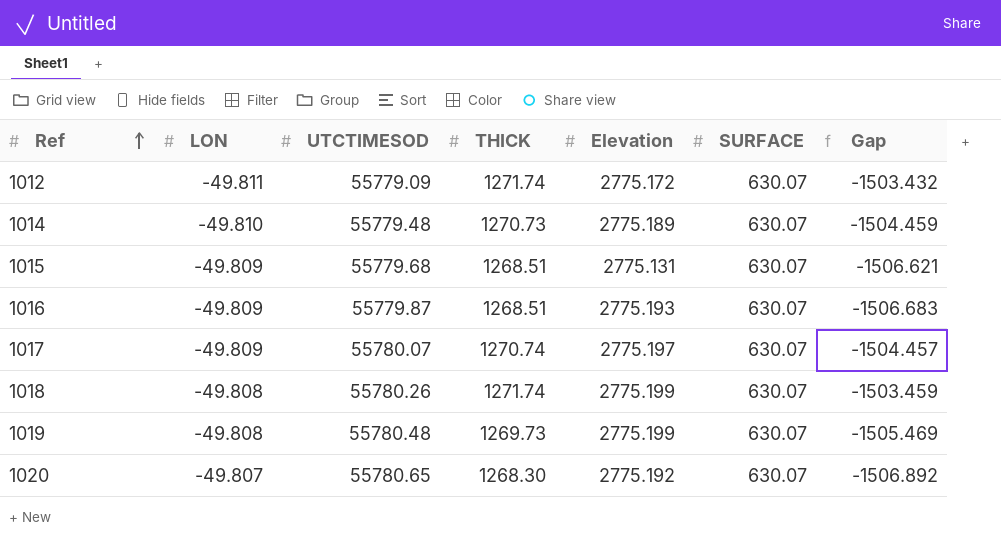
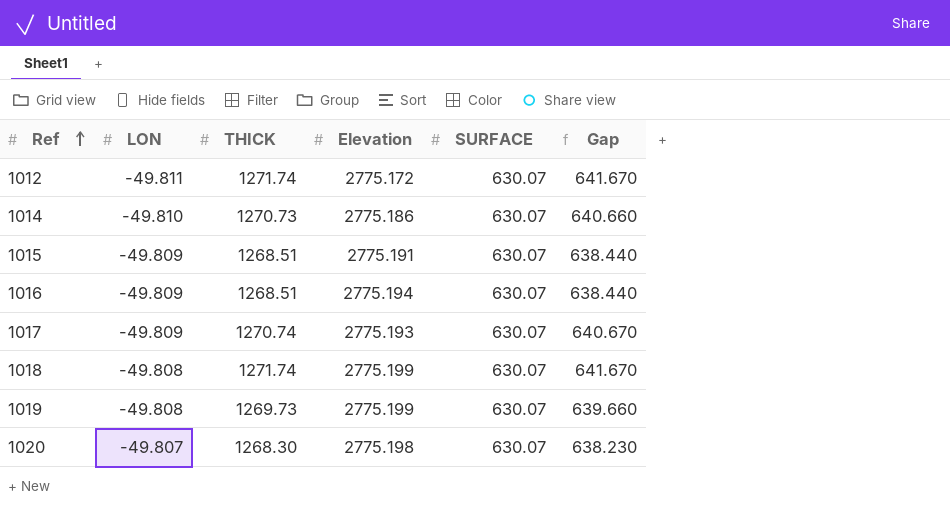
column UTCTIMESOD | position: 3 -> none
column Gap | formula: [THICK] - [Elevation] -> [THICK] - [SURFACE]
1014 | Elevation: 2775.189 -> 2775.186
1015 | Elevation: 2775.131 -> 2775.191
1016 | Elevation: 2775.193 -> 2775.194
1017 | Elevation: 2775.197 -> 2775.193
1020 | Elevation: 2775.192 -> 2775.198

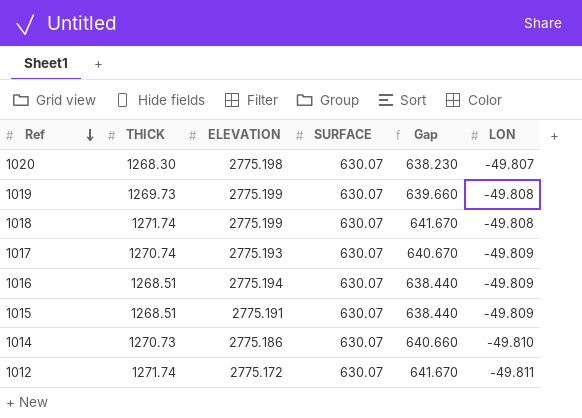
row order: Ref ascending -> Ref descending
column name: Elevation -> ELEVATION
column LON | position: 2 -> 6

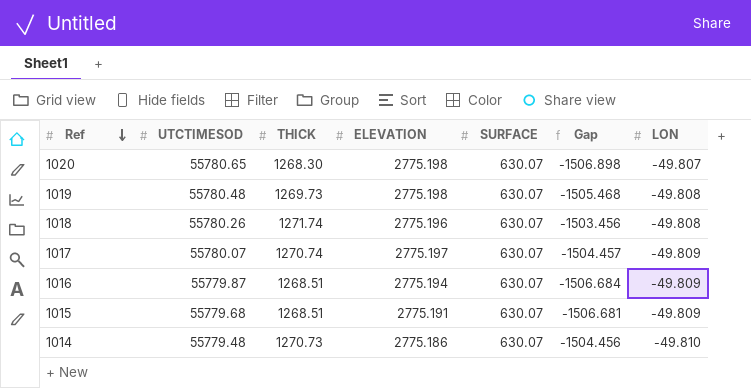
column UTCTIMESOD | position: none -> 2
column Gap | formula: [THICK] - [SURFACE] -> [THICK] - [ELEVATION]
row 1012: 1271.74 | 2775.172 | 630.07 | 641.670 | -49.811 -> none
1019 | ELEVATION: 2775.199 -> 2775.198
1018 | ELEVATION: 2775.199 -> 2775.196
1017 | ELEVATION: 2775.193 -> 2775.197

